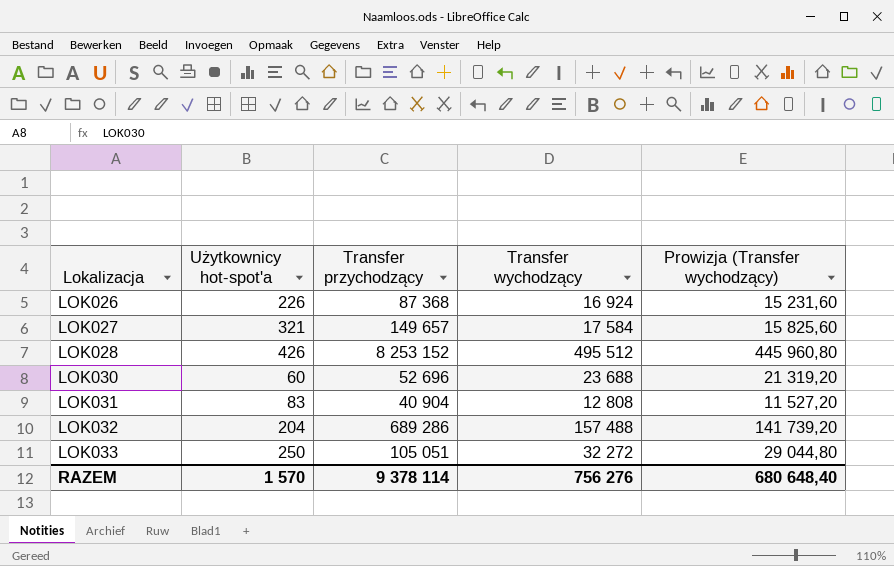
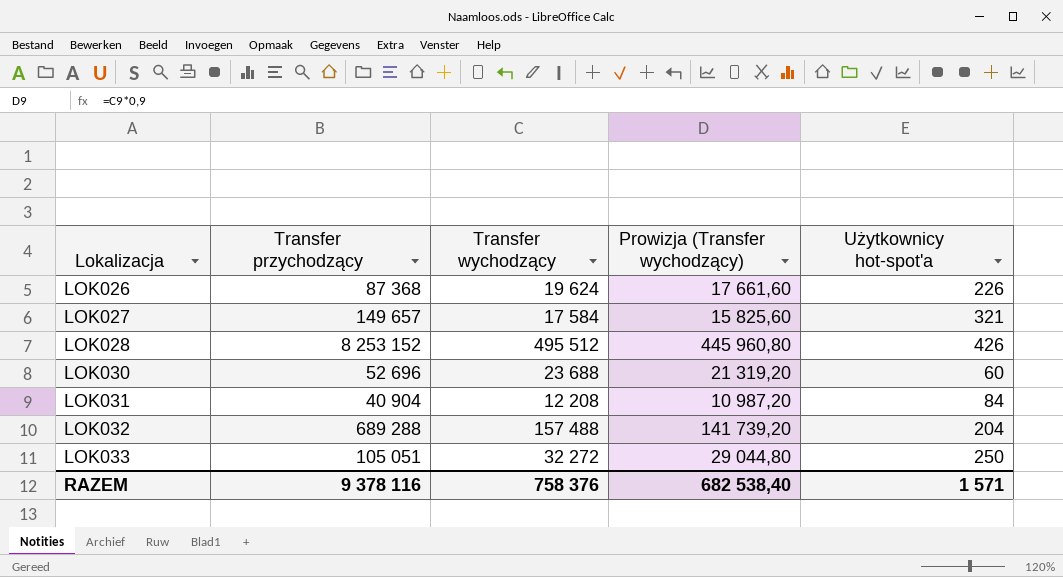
column Użytkownicy hot-spot'a | position: 2 -> 5
LOK026 | Transfer wychodzący: 16 924 -> 19 624
LOK026 | Prowizja (Transfer wychodzący): 15 231,60 -> 17 661,60
LOK031 | Transfer wychodzący: 12 808 -> 12 208
LOK031 | Prowizja (Transfer wychodzący): 11 527,20 -> 10 987,20
LOK031 | Użytkownicy hot-spot'a: 83 -> 84
LOK032 | Transfer przychodzący: 689 286 -> 689 288
RAZEM | Transfer przychodzący: 9 378 114 -> 9 378 116
RAZEM | Transfer wychodzący: 756 276 -> 758 376
RAZEM | Prowizja (Transfer wychodzący): 680 648,40 -> 682 538,40
RAZEM | Użytkownicy hot-spot'a: 1 570 -> 1 571

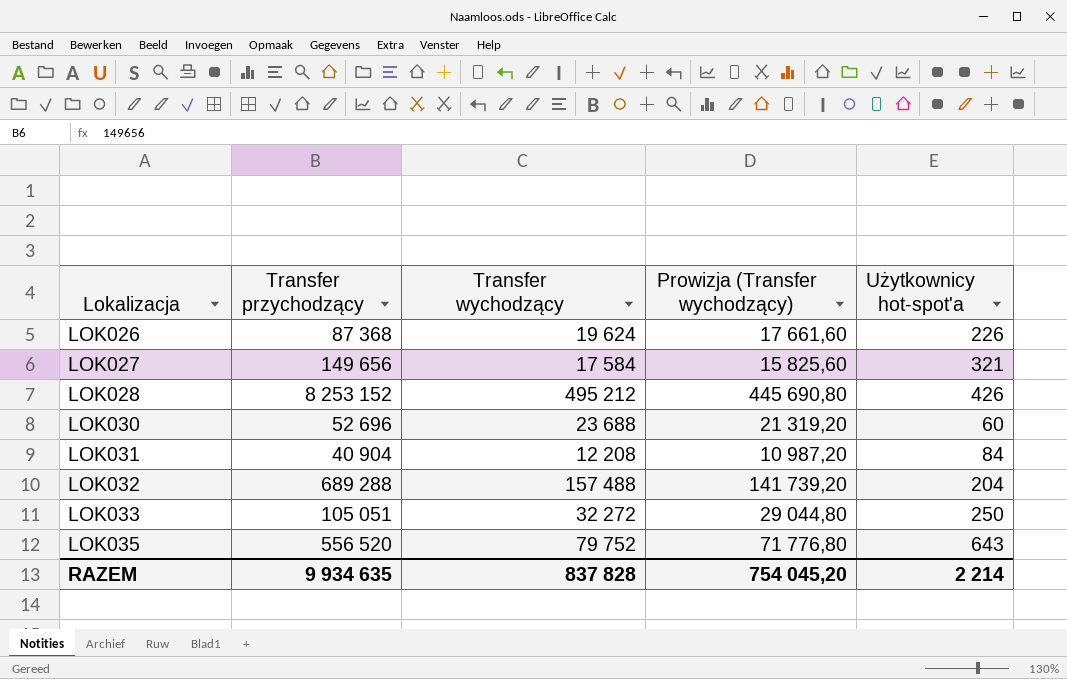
LOK027 | Transfer przychodzący: 149 657 -> 149 656
LOK028 | Transfer wychodzący: 495 512 -> 495 212
LOK028 | Prowizja (Transfer wychodzący): 445 960,80 -> 445 690,80
row LOK035: none -> 556 520 | 79 752 | 71 776,80 | 643
RAZEM | Transfer przychodzący: 9 378 116 -> 9 934 635
RAZEM | Transfer wychodzący: 758 376 -> 837 828
RAZEM | Prowizja (Transfer wychodzący): 682 538,40 -> 754 045,20
RAZEM | Użytkownicy hot-spot'a: 1 571 -> 2 214

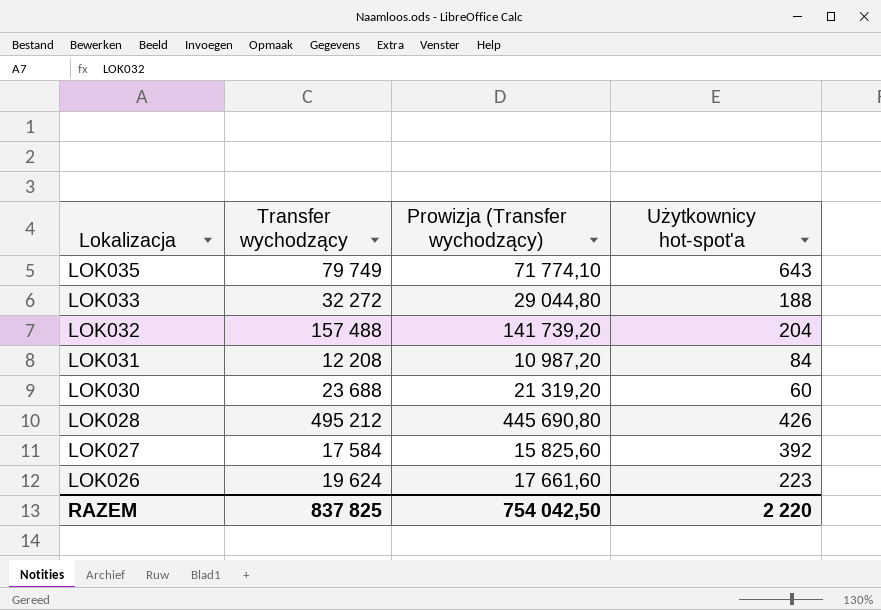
row order: Lokalizacja ascending -> Lokalizacja descending
column Transfer przychodzący | position: 2 -> none
LOK035 | Transfer wychodzący: 79 752 -> 79 749
LOK035 | Prowizja (Transfer wychodzący): 71 776,80 -> 71 774,10
LOK033 | Użytkownicy hot-spot'a: 250 -> 188
LOK027 | Użytkownicy hot-spot'a: 321 -> 392
LOK026 | Użytkownicy hot-spot'a: 226 -> 223
RAZEM | Transfer wychodzący: 837 828 -> 837 825
RAZEM | Prowizja (Transfer wychodzący): 754 045,20 -> 754 042,50
RAZEM | Użytkownicy hot-spot'a: 2 214 -> 2 220

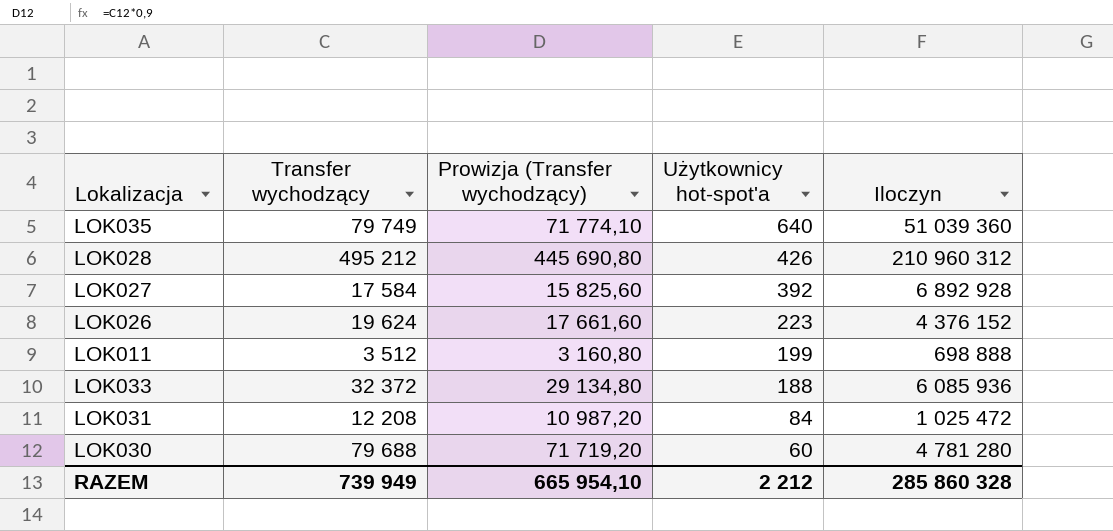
row order: Lokalizacja descending -> Użytkownicy hot-spot'a descending
column Iloczyn | formula: none -> [Transfer wychodzący] * [Użytkownicy hot-spot'a]
row LOK032: 157 488 | 141 739,20 | 204 -> none
LOK035 | Użytkownicy hot-spot'a: 643 -> 640
row LOK011: none -> 3 512 | 3 160,80 | 199 | 698 888
LOK033 | Transfer wychodzący: 32 272 -> 32 372
LOK033 | Prowizja (Transfer wychodzący): 29 044,80 -> 29 134,80
LOK030 | Transfer wychodzący: 23 688 -> 79 688
LOK030 | Prowizja (Transfer wychodzący): 21 319,20 -> 71 719,20
RAZEM | Transfer wychodzący: 837 825 -> 739 949
RAZEM | Prowizja (Transfer wychodzący): 754 042,50 -> 665 954,10
RAZEM | Użytkownicy hot-spot'a: 2 220 -> 2 212

